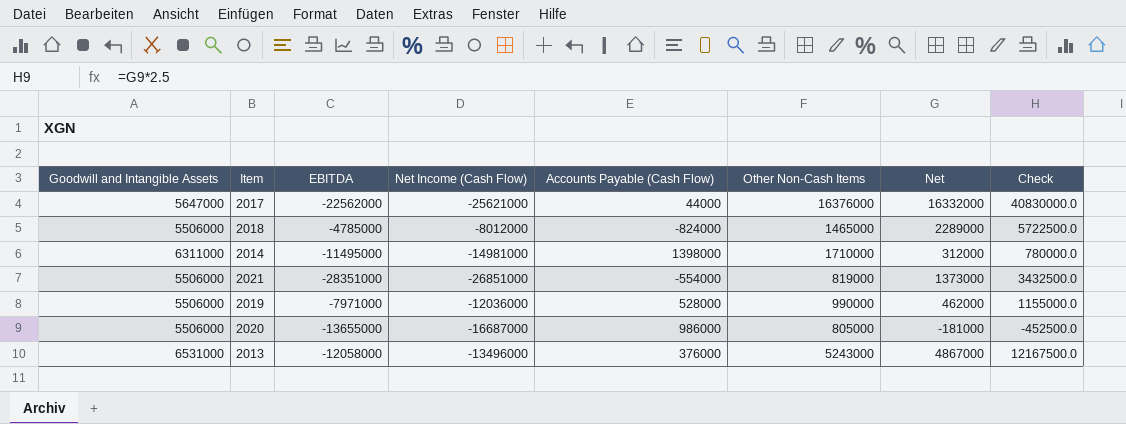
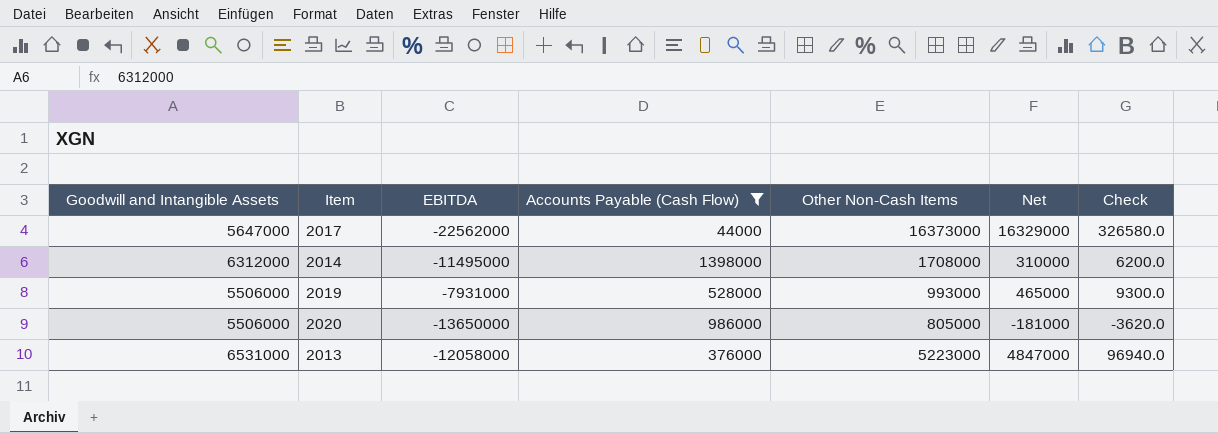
filter: none -> Accounts Payable (Cash Flow) >= 44000
column Net Income (Cash Flow) | position: 4 -> none
column Check | formula: [Net] * 2.5 -> [Net] * 0.02
2017 | Other Non-Cash Items: 16376000 -> 16373000
2017 | Net: 16332000 -> 16329000
2014 | Goodwill and Intangible Assets: 6311000 -> 6312000
2014 | Other Non-Cash Items: 1710000 -> 1708000
2014 | Net: 312000 -> 310000
2019 | EBITDA: -7971000 -> -7931000
2019 | Other Non-Cash Items: 990000 -> 993000
2019 | Net: 462000 -> 465000
2020 | EBITDA: -13655000 -> -13650000
2013 | Other Non-Cash Items: 5243000 -> 5223000
2013 | Net: 4867000 -> 4847000

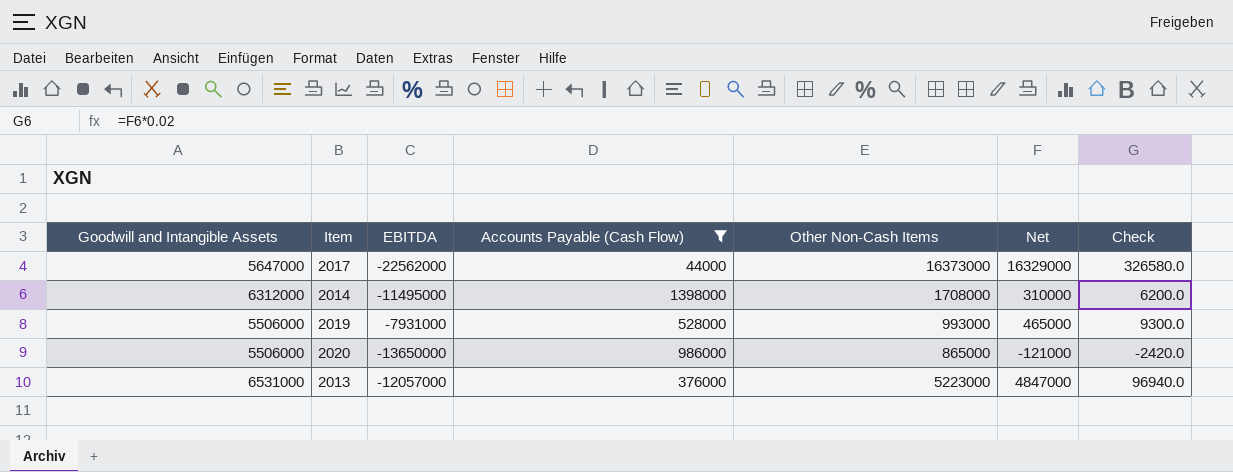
2020 | Other Non-Cash Items: 805000 -> 865000
2020 | Net: -181000 -> -121000
2020 | Check: -3620.0 -> -2420.0
2013 | EBITDA: -12058000 -> -12057000

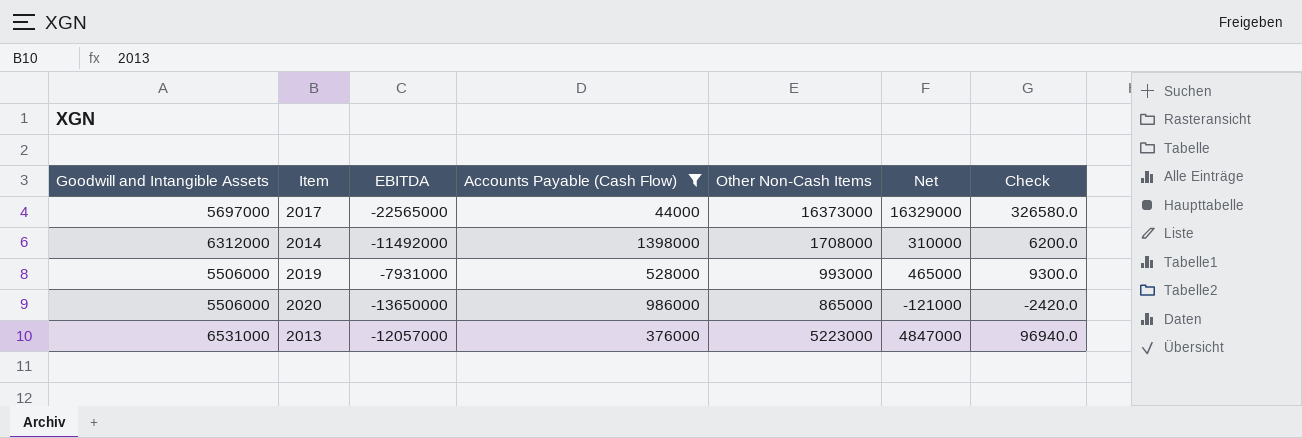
2017 | Goodwill and Intangible Assets: 5647000 -> 5697000
2017 | EBITDA: -22562000 -> -22565000
2014 | EBITDA: -11495000 -> -11492000

